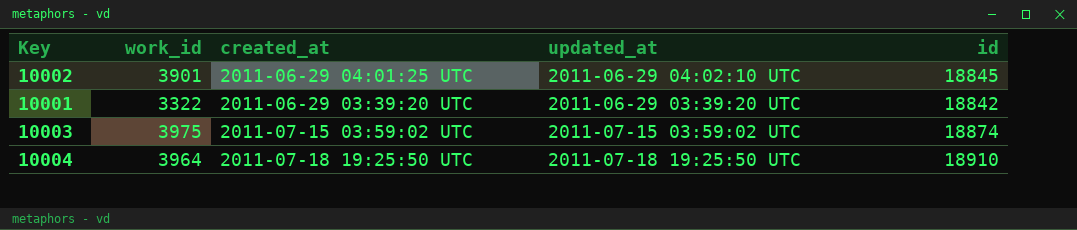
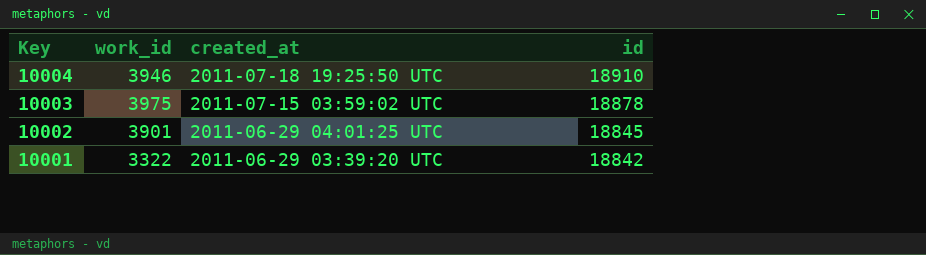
row order: none -> Key descending
column updated_at | position: 4 -> none
10004 | work_id: 3964 -> 3946
10003 | id: 18874 -> 18878

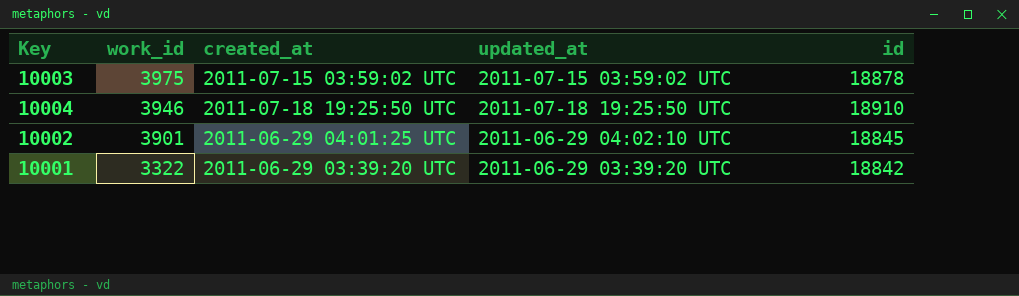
row order: Key descending -> work_id descending
column updated_at | position: none -> 4

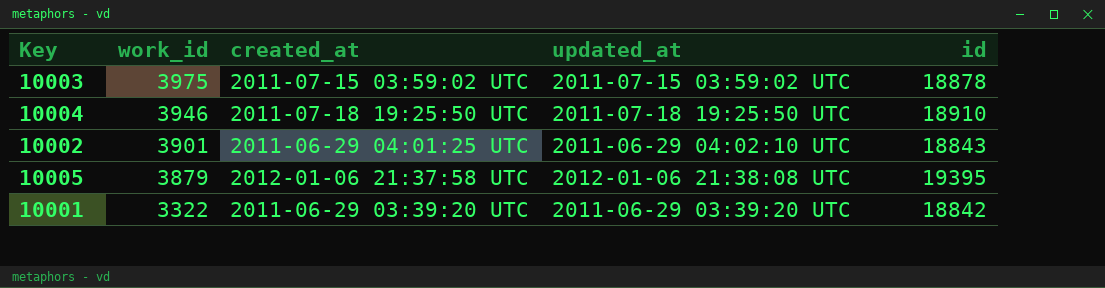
10002 | id: 18845 -> 18843
row 10005: none -> 3879 | 2012-01-06 21:37:58 UTC | 2012-01-06 21:38:08 UTC | 19395

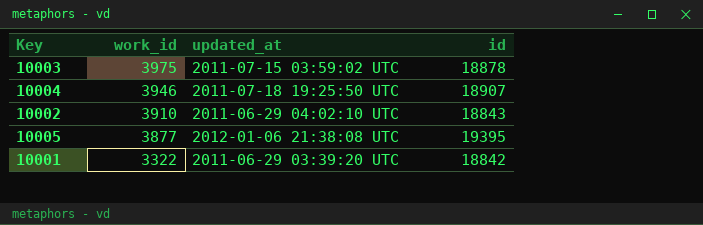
column created_at | position: 3 -> none
10004 | id: 18910 -> 18907
10002 | work_id: 3901 -> 3910
10005 | work_id: 3879 -> 3877

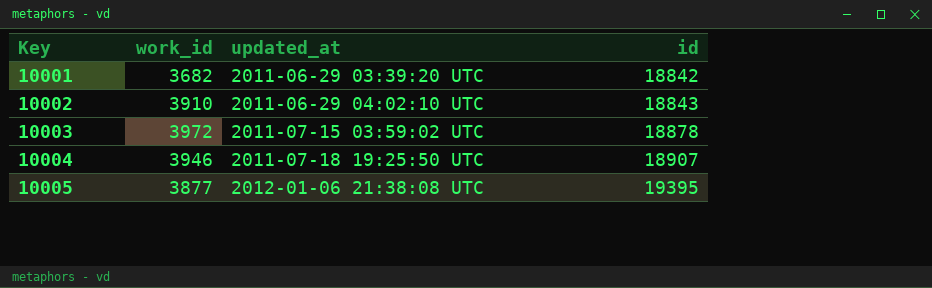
row order: work_id descending -> Key ascending
10001 | work_id: 3322 -> 3682
10003 | work_id: 3975 -> 3972

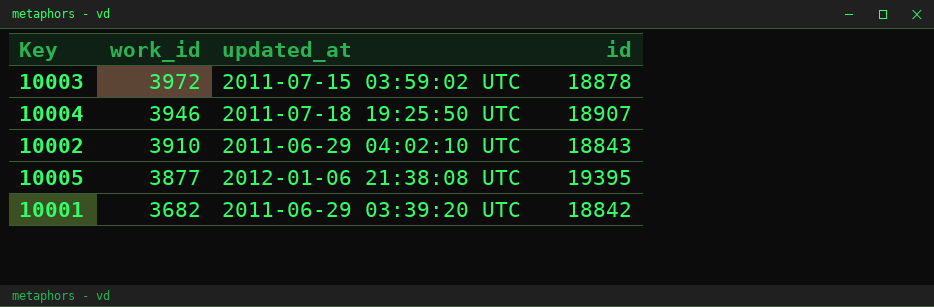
row order: Key ascending -> work_id descending

